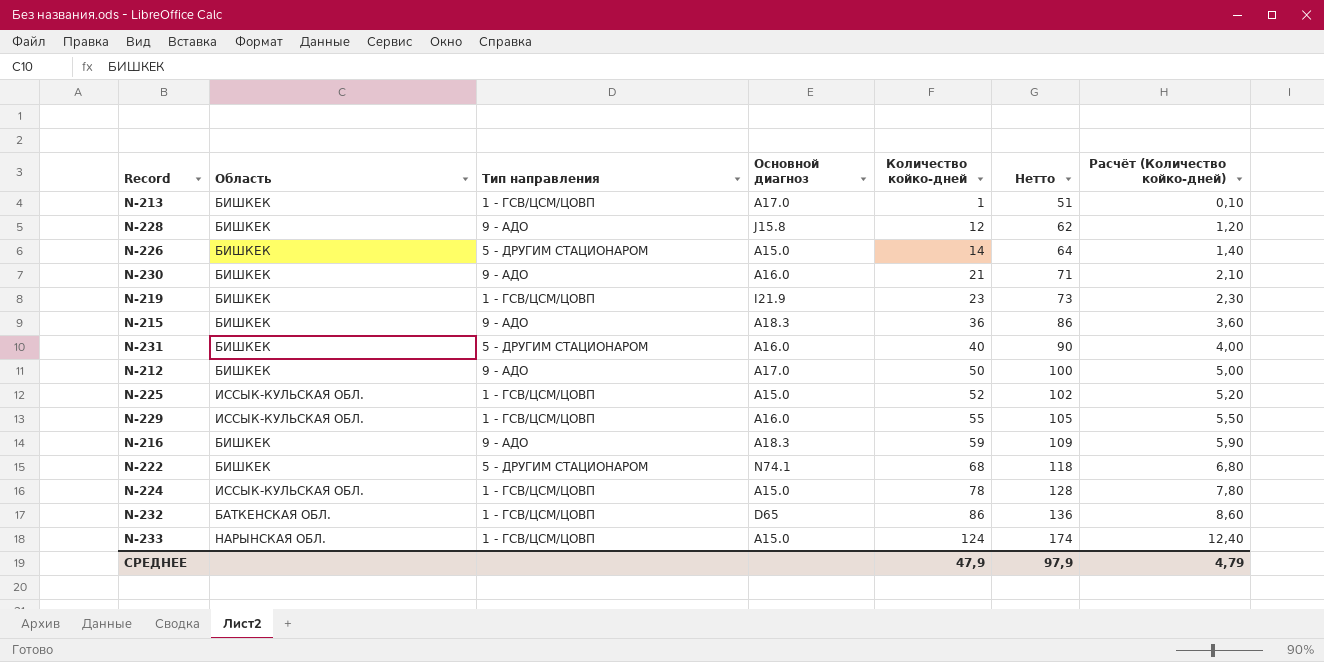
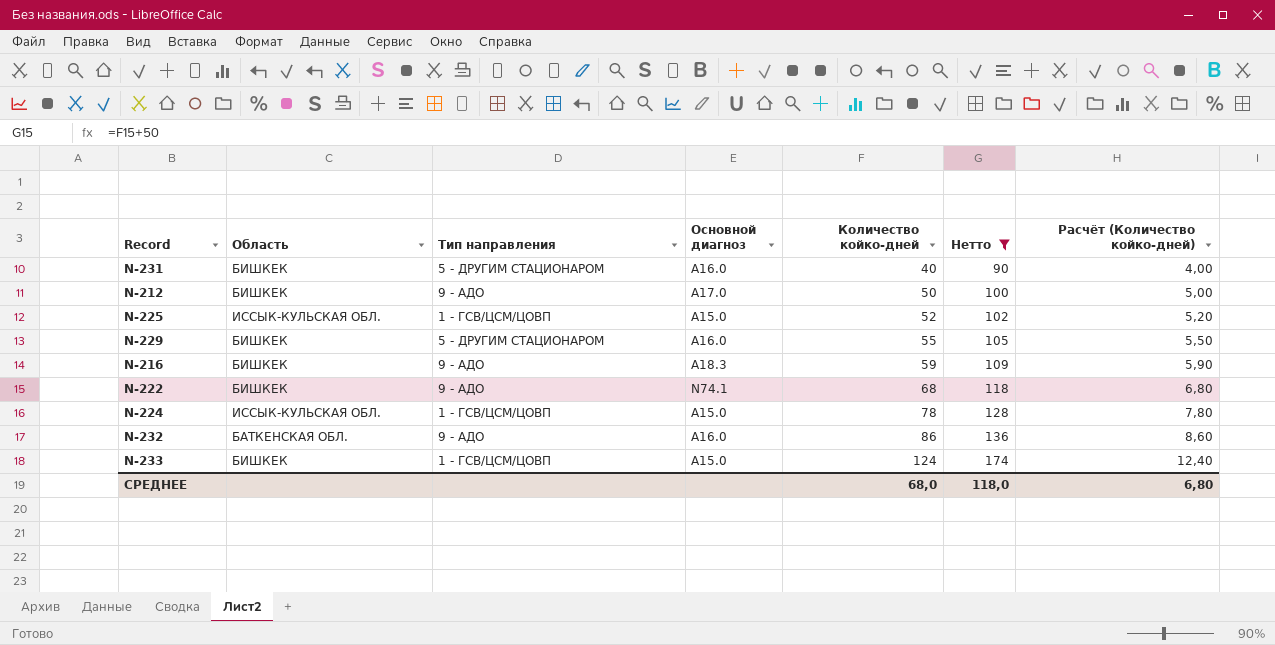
filter: none -> Нетто >= 90
N-229 | Область: ИССЫК-КУЛЬСКАЯ ОБЛ. -> БИШКЕК
N-229 | Тип направления: 1 - ГСВ/ЦСМ/ЦОВП -> 5 - ДРУГИМ СТАЦИОНАРОМ
N-222 | Тип направления: 5 - ДРУГИМ СТАЦИОНАРОМ -> 9 - АДО
N-232 | Тип направления: 1 - ГСВ/ЦСМ/ЦОВП -> 9 - АДО
N-232 | Основной диагноз: D65 -> A16.0
N-233 | Область: НАРЫНСКАЯ ОБЛ. -> БИШКЕК
СРЕДНЕЕ | Количество койко-дней: 47,9 -> 68,0
СРЕДНЕЕ | Нетто: 97,9 -> 118,0
СРЕДНЕЕ | Расчёт (Количество койко-дней): 4,79 -> 6,80

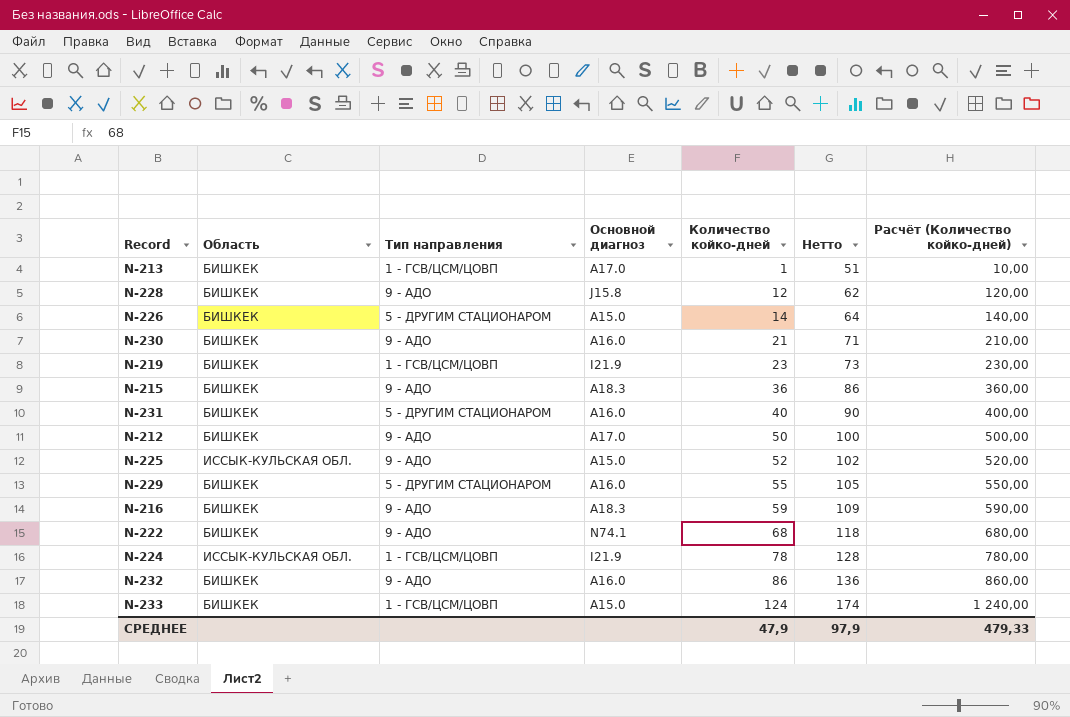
filter: Нетто >= 90 -> none
column Расчёт (Количество койко-дней) | formula: [Количество койко-дней] * 0,1 -> [Количество койко-дней] * 10
N-225 | Тип направления: 1 - ГСВ/ЦСМ/ЦОВП -> 9 - АДО
N-224 | Основной диагноз: A15.0 -> I21.9
N-232 | Область: БАТКЕНСКАЯ ОБЛ. -> БИШКЕК
СРЕДНЕЕ | Количество койко-дней: 68,0 -> 47,9
СРЕДНЕЕ | Нетто: 118,0 -> 97,9
СРЕДНЕЕ | Расчёт (Количество койко-дней): 6,80 -> 479,33

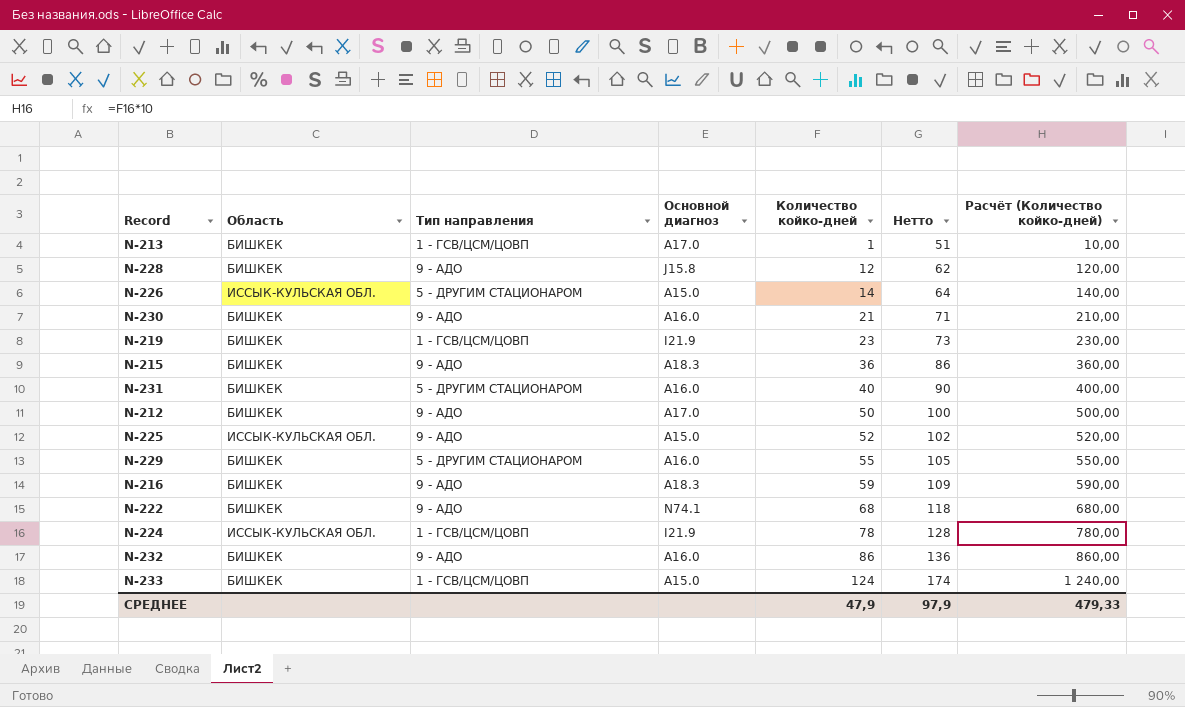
N-226 | Область: БИШКЕК -> ИССЫК-КУЛЬСКАЯ ОБЛ.

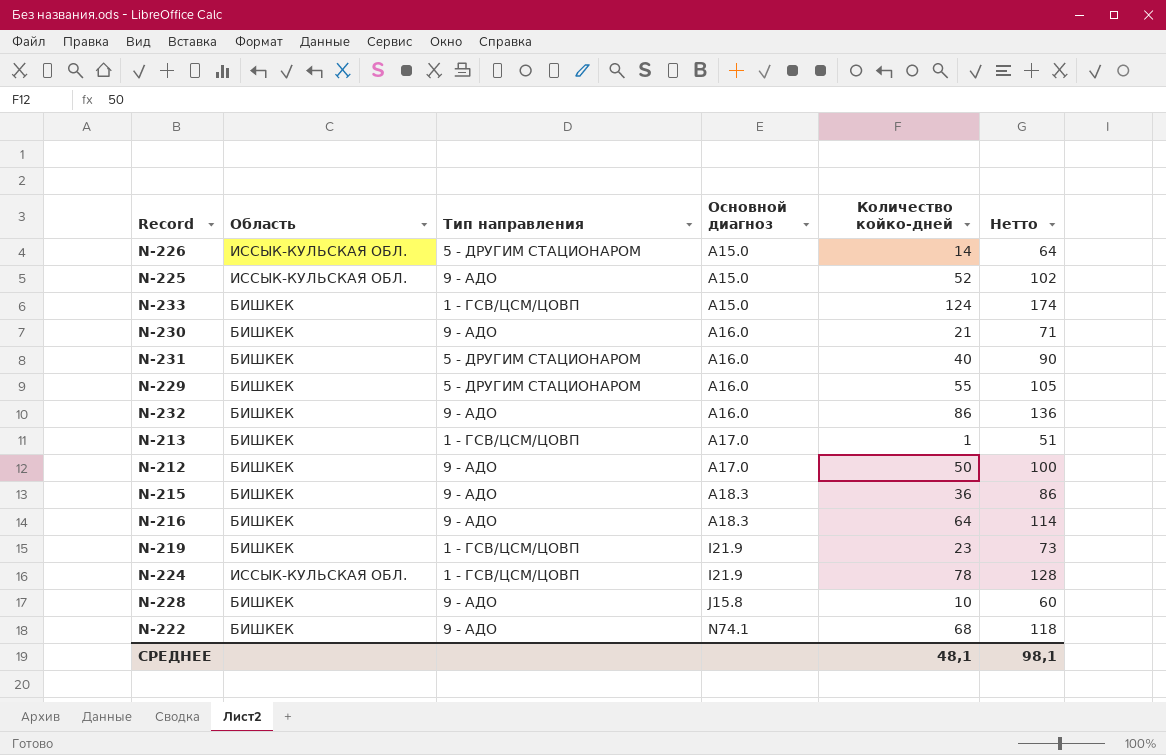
row order: Количество койко-дней ascending -> Основной диагноз ascending
column Расчёт (Количество койко-дней) | formula: [Количество койко-дней] * 10 -> none
N-216 | Количество койко-дней: 59 -> 64
N-216 | Нетто: 109 -> 114
N-228 | Количество койко-дней: 12 -> 10
N-228 | Нетто: 62 -> 60
СРЕДНЕЕ | Количество койко-дней: 47,9 -> 48,1
СРЕДНЕЕ | Нетто: 97,9 -> 98,1

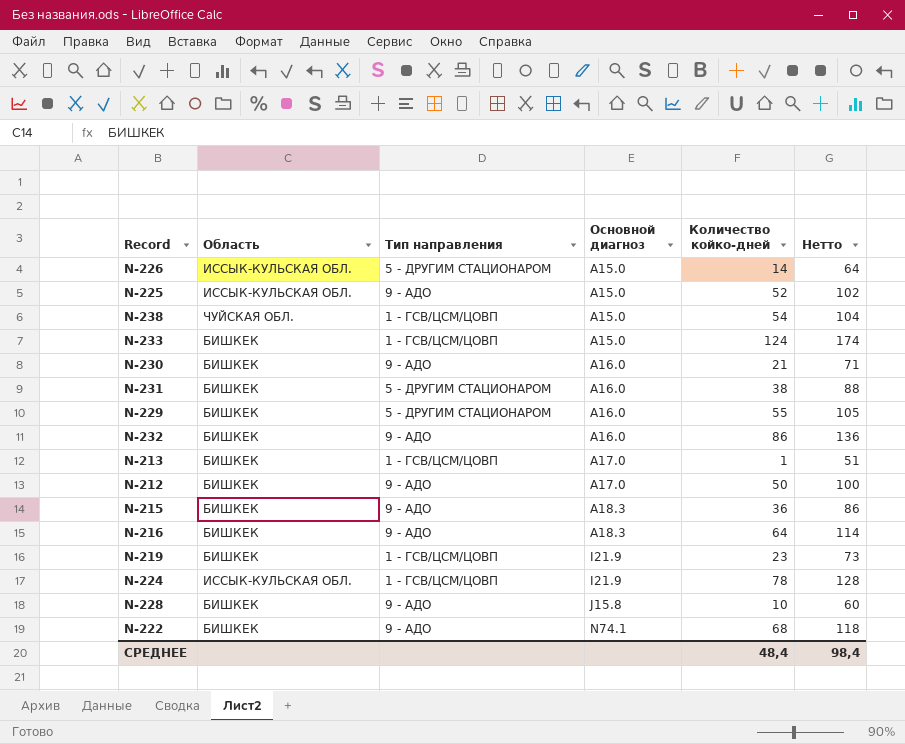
row N-238: none -> ЧУЙСКАЯ ОБЛ. | 1 - ГСВ/ЦСМ/ЦОВП | A15.0 | 54 | 104
N-231 | Количество койко-дней: 40 -> 38
N-231 | Нетто: 90 -> 88
СРЕДНЕЕ | Количество койко-дней: 48,1 -> 48,4
СРЕДНЕЕ | Нетто: 98,1 -> 98,4

